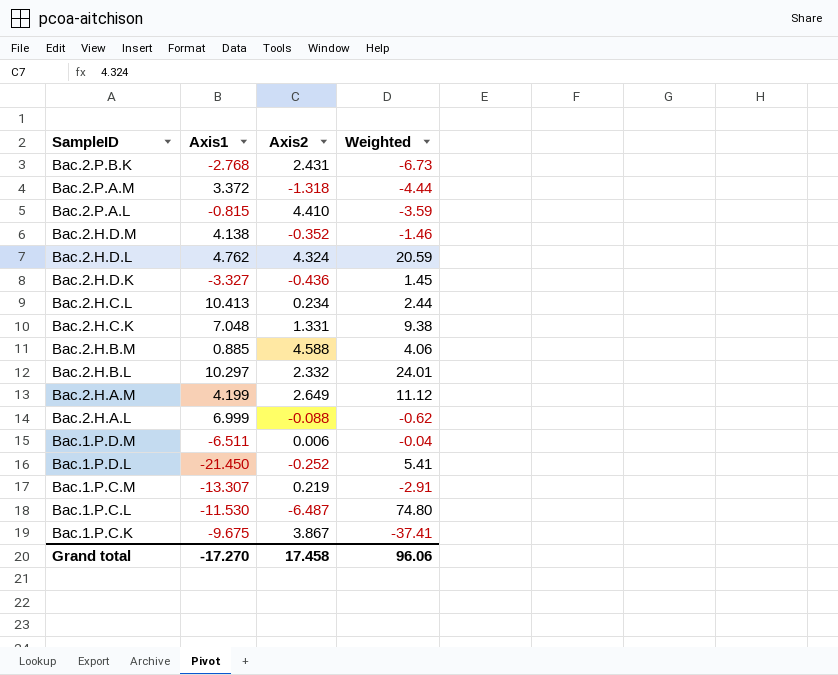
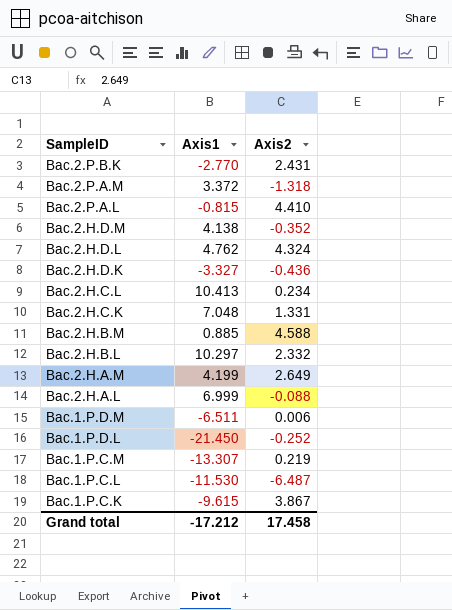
column Weighted | formula: [Axis1] * [Axis2] -> none
Bac.2.P.B.K | Axis1: -2.768 -> -2.770
Bac.1.P.C.K | Axis1: -9.675 -> -9.615
Grand total | Axis1: -17.270 -> -17.212

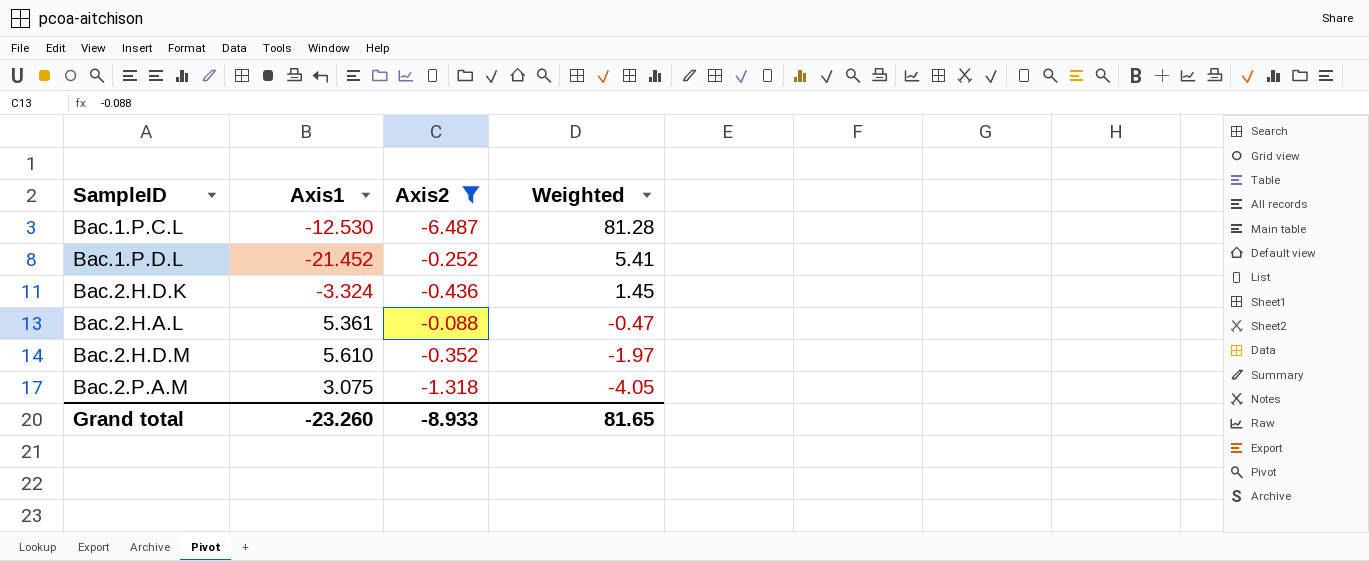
filter: none -> Axis2 <= -0.088
row order: SampleID descending -> Weighted descending
column Weighted | formula: none -> [Axis1] * [Axis2]
Bac.1.P.C.L | Axis1: -11.530 -> -12.530
Bac.1.P.D.L | Axis1: -21.450 -> -21.452
Bac.2.H.D.K | Axis1: -3.327 -> -3.324
Bac.2.H.A.L | Axis1: 6.999 -> 5.361
Bac.2.H.D.M | Axis1: 4.138 -> 5.610
Bac.2.P.A.M | Axis1: 3.372 -> 3.075
Grand total | Axis1: -17.212 -> -23.260
Grand total | Axis2: 17.458 -> -8.933

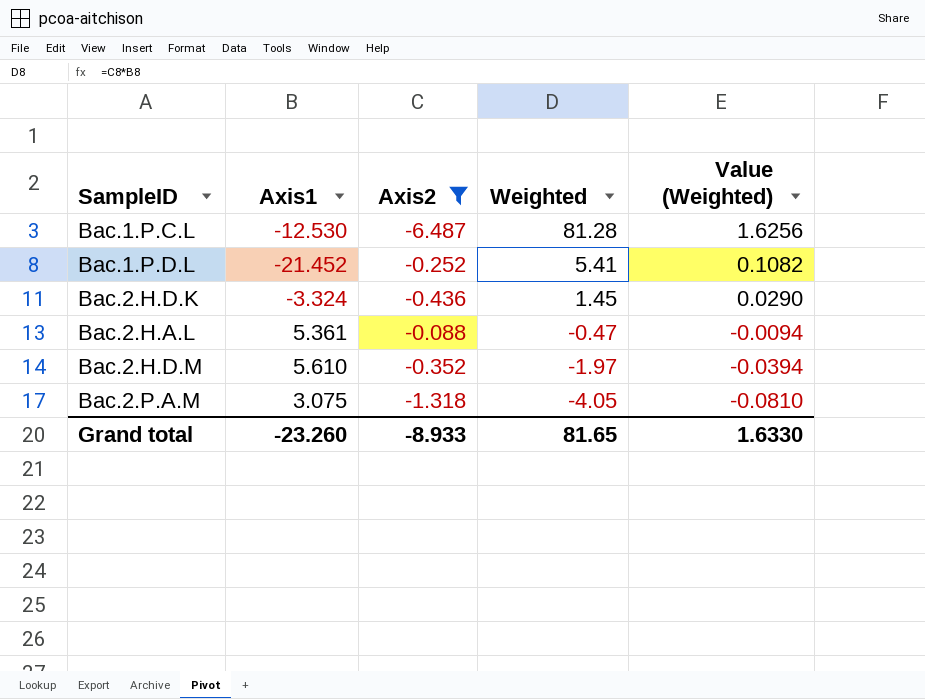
column Value (Weighted) | formula: none -> [Weighted] * 0.02

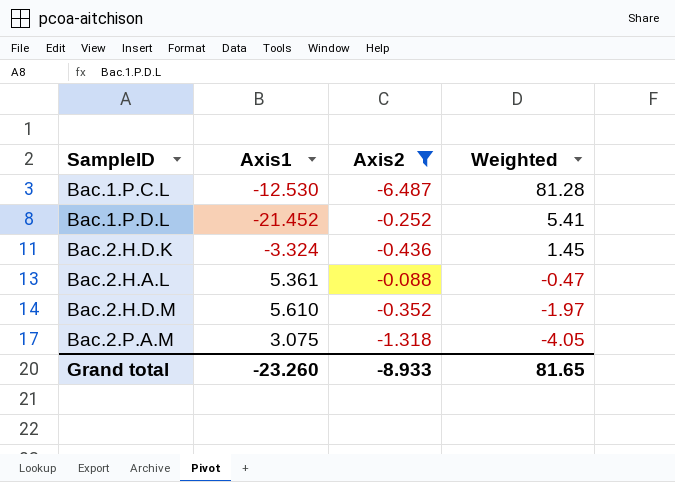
column Value (Weighted) | formula: [Weighted] * 0.02 -> none

